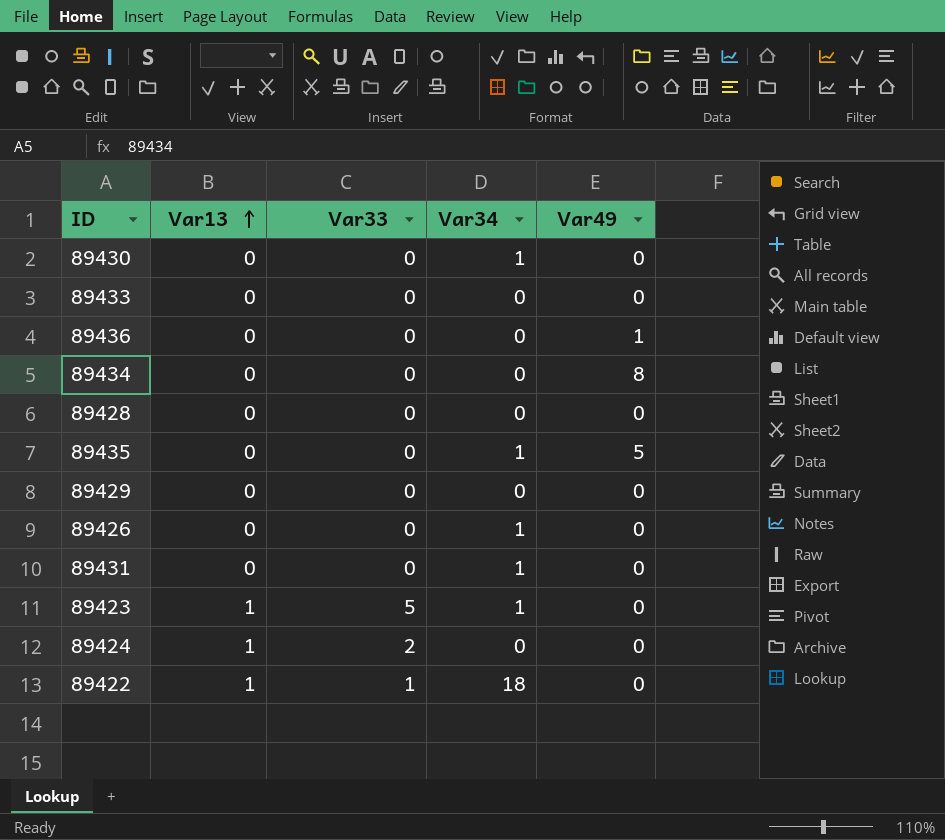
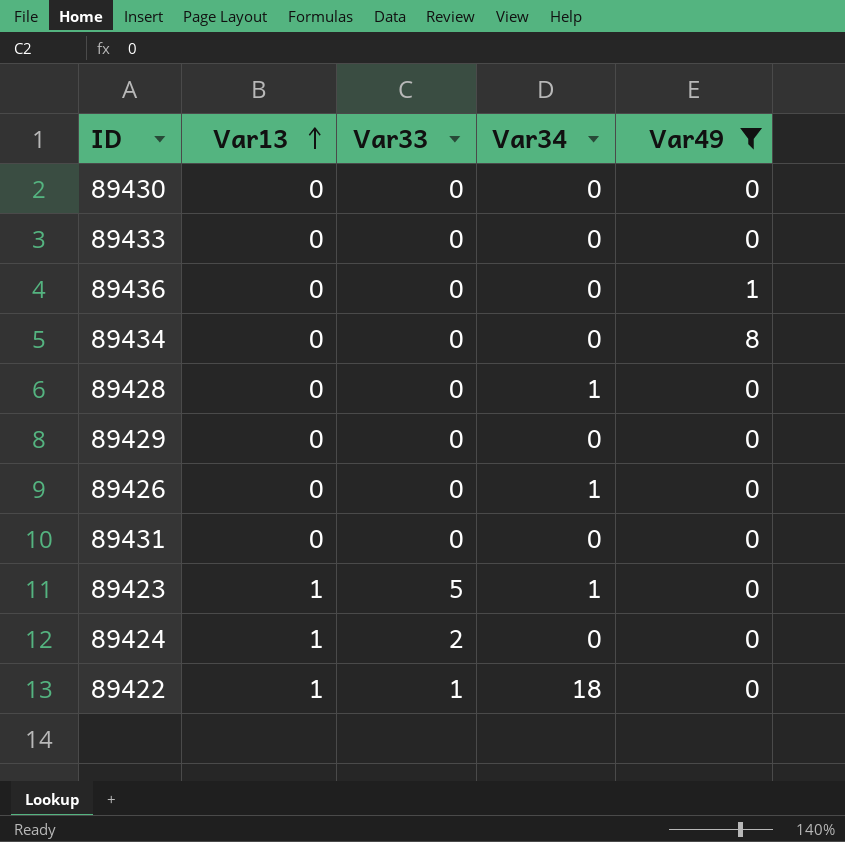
filter: none -> Var49 != 5
89430 | Var34: 1 -> 0
89428 | Var34: 0 -> 1
89431 | Var34: 1 -> 0

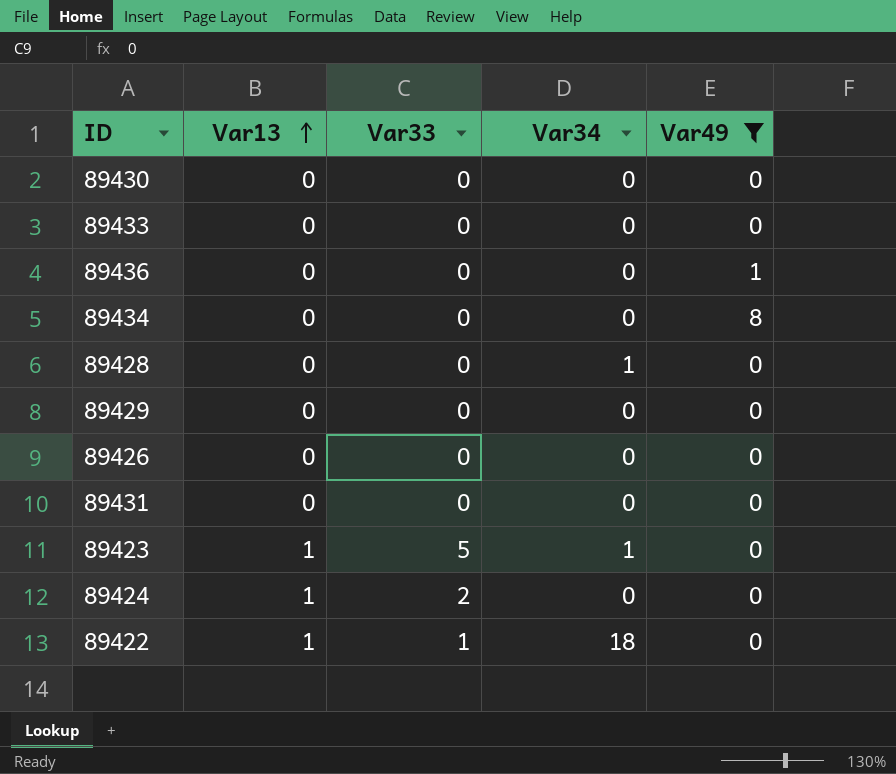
89426 | Var34: 1 -> 0

